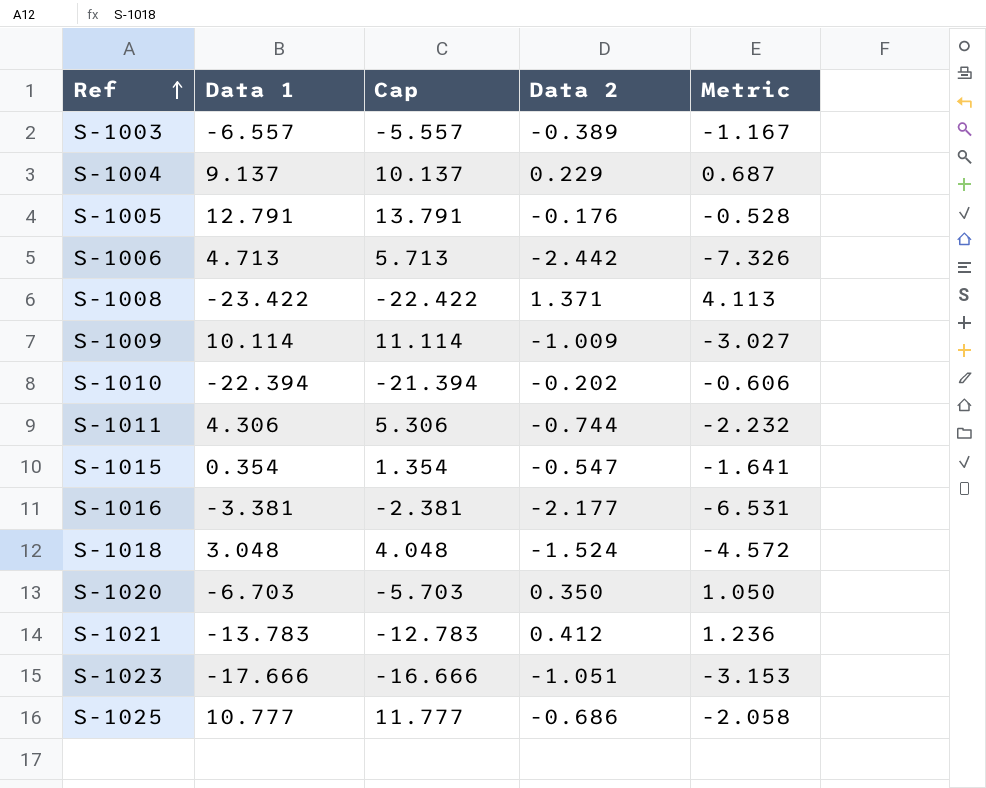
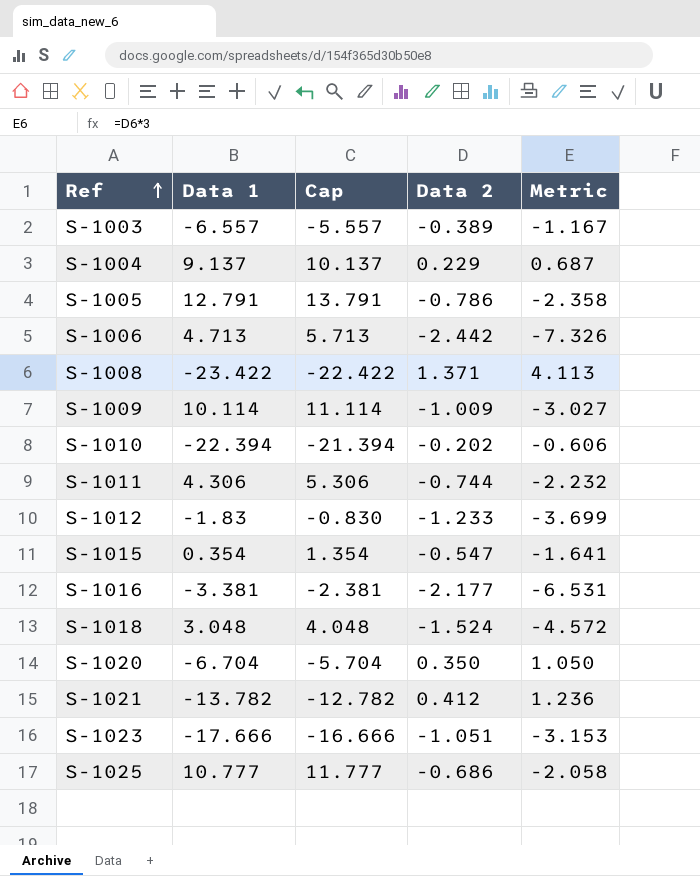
S-1005 | Data 2: -0.176 -> -0.786
S-1005 | Metric: -0.528 -> -2.358
row S-1012: none -> -1.83 | -0.830 | -1.233 | -3.699
S-1020 | Data 1: -6.703 -> -6.704
S-1020 | Cap: -5.703 -> -5.704
S-1021 | Data 1: -13.783 -> -13.782
S-1021 | Cap: -12.783 -> -12.782

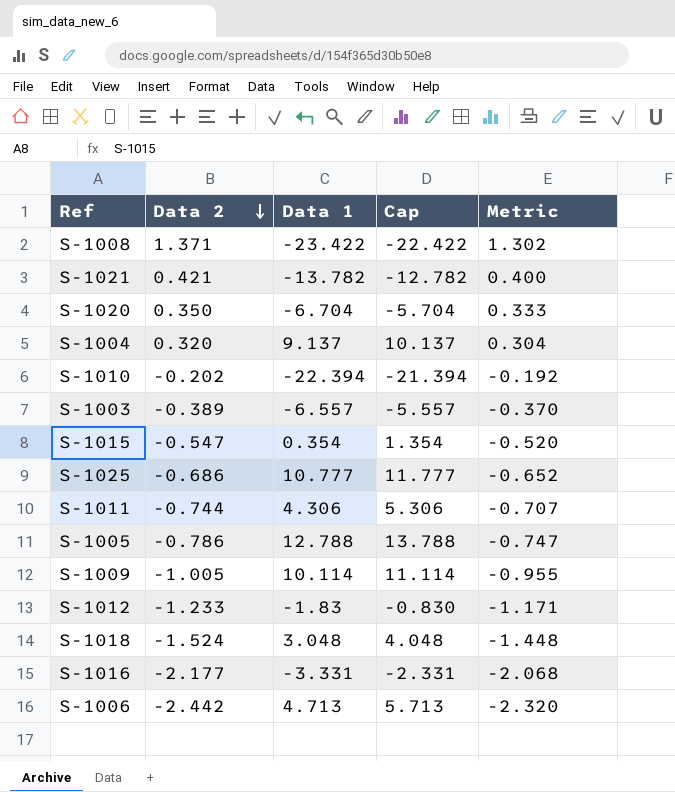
row order: Ref ascending -> Data 2 descending
column Data 2 | position: 4 -> 2
column Metric | formula: [Data 2] * 3 -> [Data 2] * 0.95
row S-1023: -17.666 | -16.666 | -1.051 | -3.153 -> none
S-1021 | Data 2: 0.412 -> 0.421
S-1004 | Data 2: 0.229 -> 0.320
S-1005 | Data 1: 12.791 -> 12.788
S-1005 | Cap: 13.791 -> 13.788
S-1009 | Data 2: -1.009 -> -1.005
S-1016 | Data 1: -3.381 -> -3.331
S-1016 | Cap: -2.381 -> -2.331

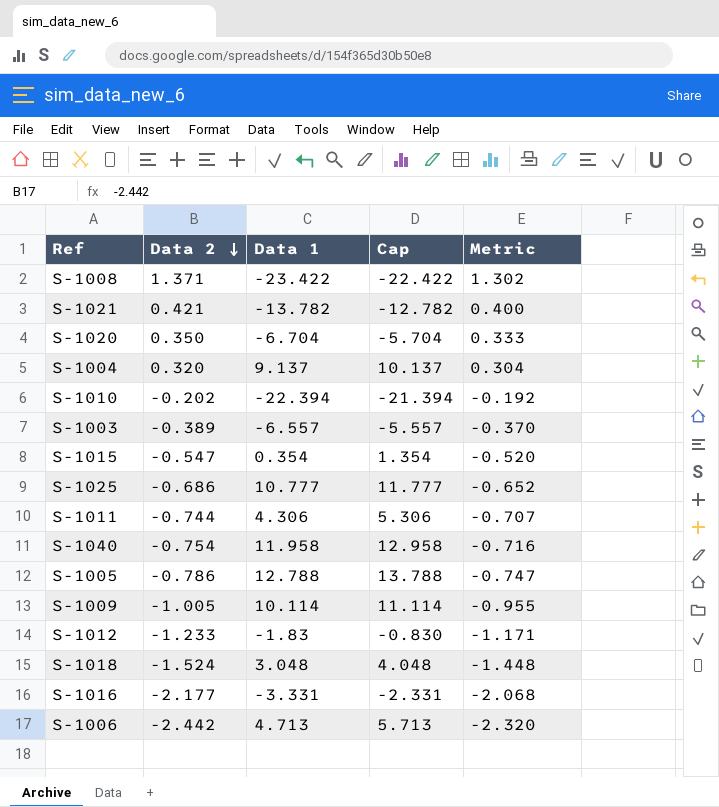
row S-1040: none -> -0.754 | 11.958 | 12.958 | -0.716

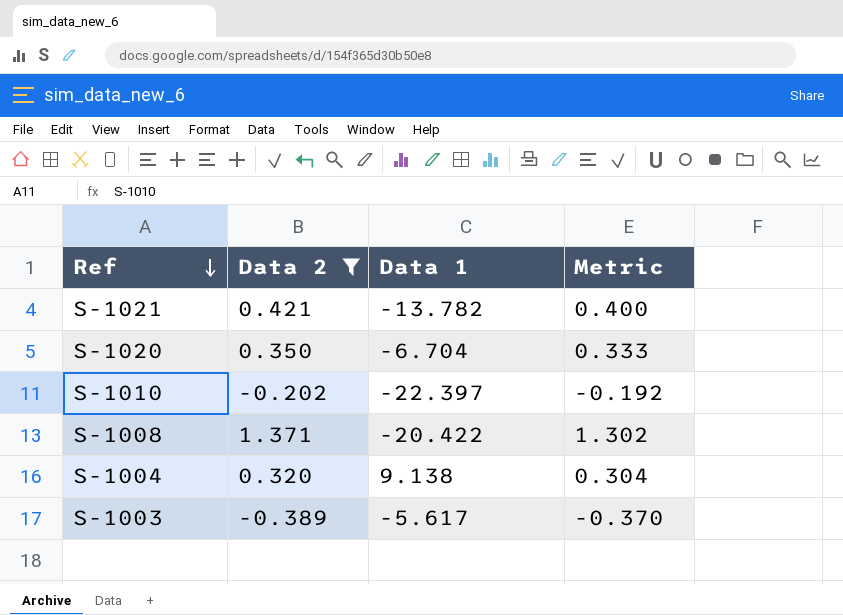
filter: none -> Data 2 >= -0.389
row order: Data 2 descending -> Ref descending
column Cap | formula: [Data 1] + 1 -> none
S-1010 | Data 1: -22.394 -> -22.397
S-1008 | Data 1: -23.422 -> -20.422
S-1004 | Data 1: 9.137 -> 9.138
S-1003 | Data 1: -6.557 -> -5.617

